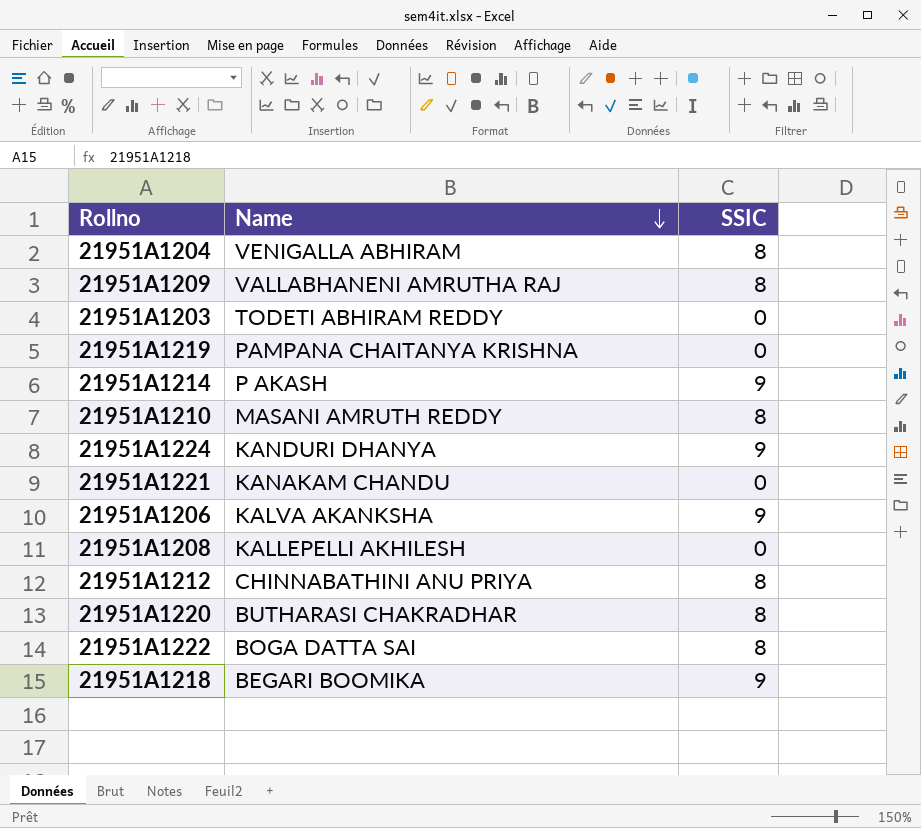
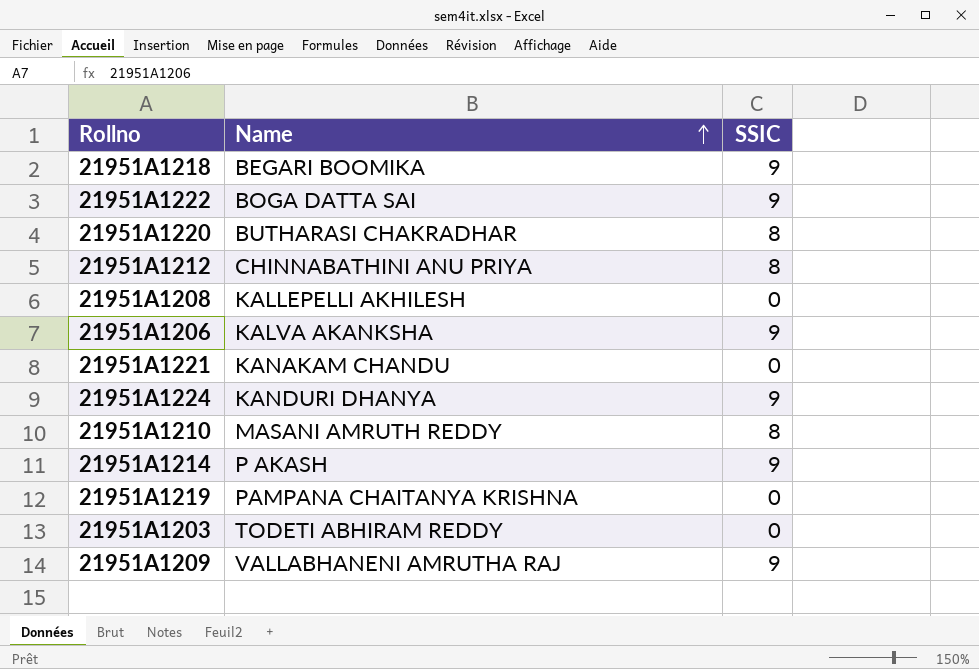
row order: Name descending -> Name ascending
row 21951A1204: VENIGALLA ABHIRAM | 8 -> none
21951A1222 | SSIC: 8 -> 9
21951A1209 | SSIC: 8 -> 9

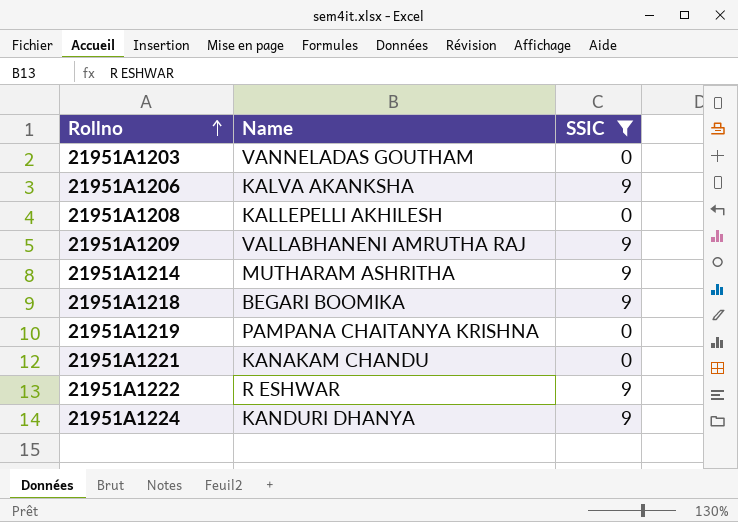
filter: none -> SSIC != 8
row order: Name ascending -> Rollno ascending
21951A1203 | Name: TODETI ABHIRAM REDDY -> VANNELADAS GOUTHAM
21951A1214 | Name: P AKASH -> MUTHARAM ASHRITHA
21951A1222 | Name: BOGA DATTA SAI -> R ESHWAR

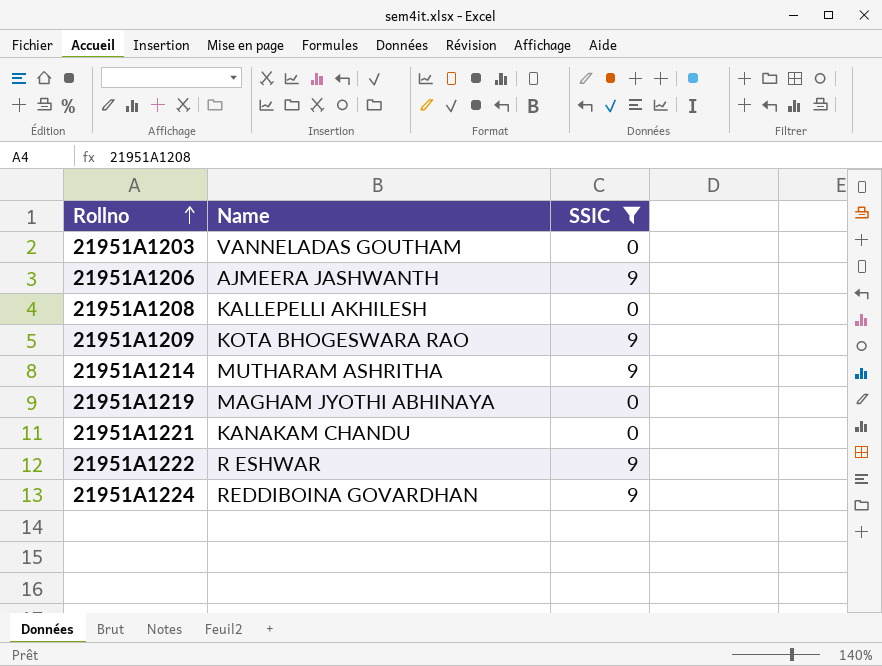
row 21951A1218: BEGARI BOOMIKA | 9 -> none
21951A1206 | Name: KALVA AKANKSHA -> AJMEERA JASHWANTH
21951A1209 | Name: VALLABHANENI AMRUTHA RAJ -> KOTA BHOGESWARA RAO
21951A1219 | Name: PAMPANA CHAITANYA KRISHNA -> MAGHAM JYOTHI ABHINAYA
21951A1224 | Name: KANDURI DHANYA -> REDDIBOINA GOVARDHAN

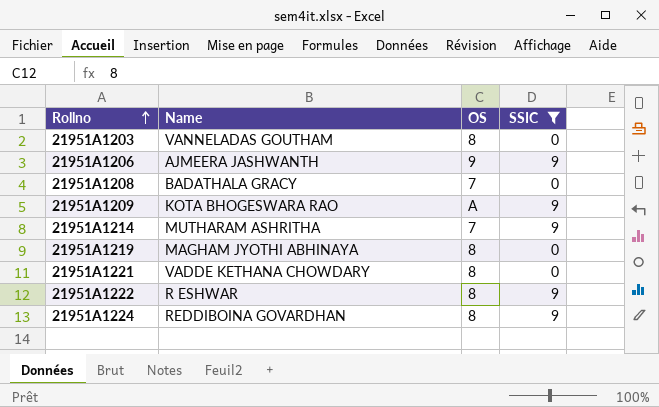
column OS | position: none -> 3
21951A1208 | Name: KALLEPELLI AKHILESH -> BADATHALA GRACY
21951A1221 | Name: KANAKAM CHANDU -> VADDE KETHANA CHOWDARY

